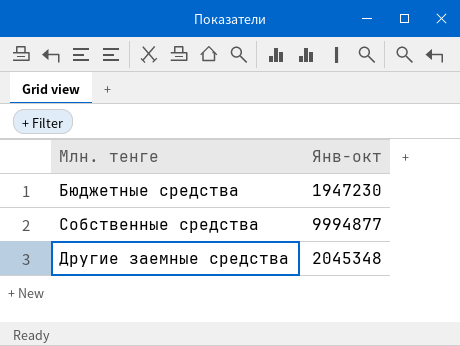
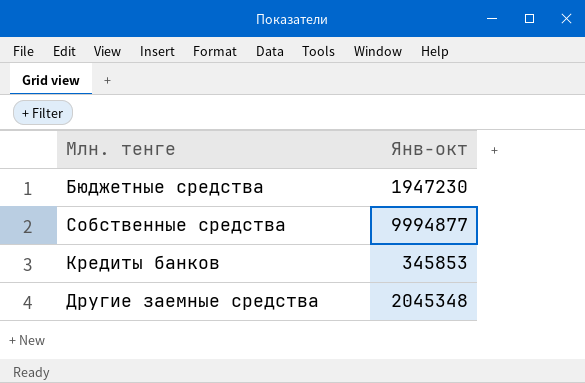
row Кредиты банков: none -> 345853

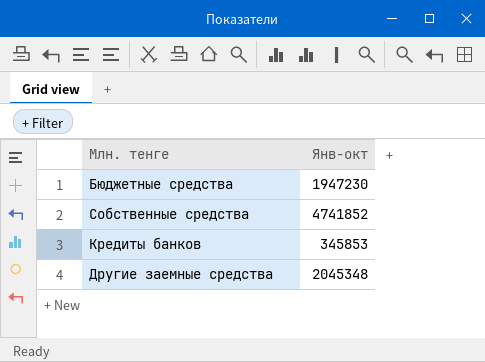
Собственные средства | Янв-окт: 9994877 -> 4741852

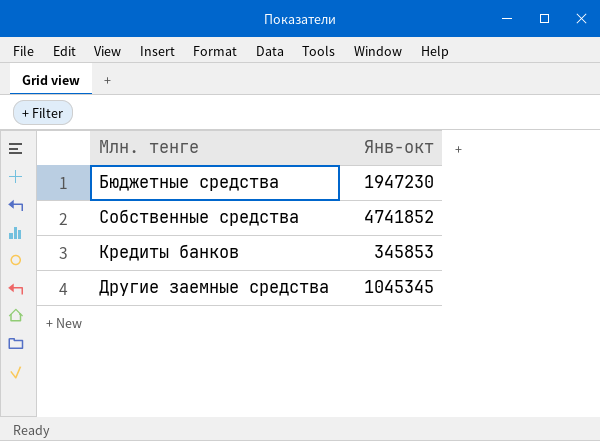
Другие заемные средства | Янв-окт: 2045348 -> 1045345

